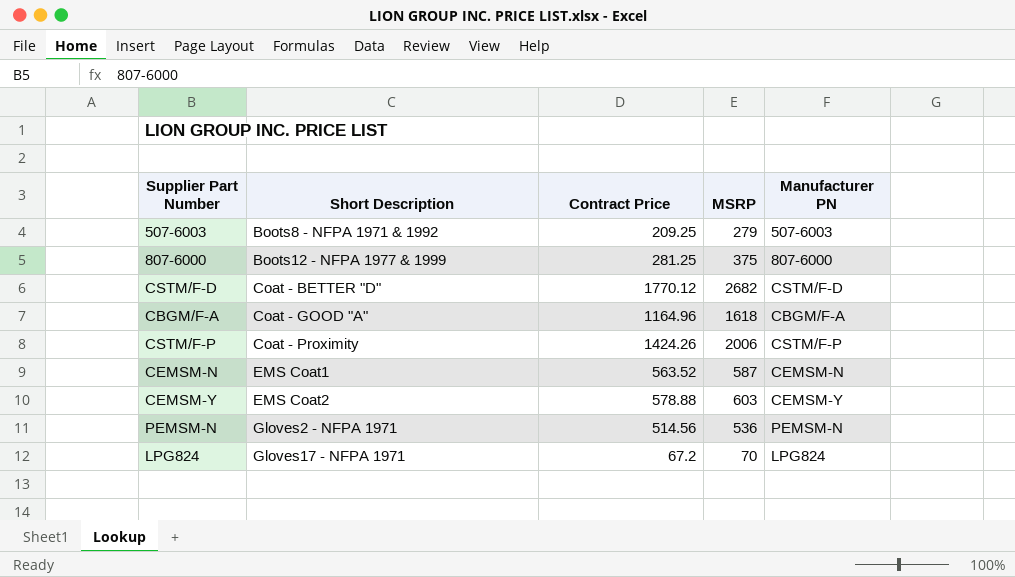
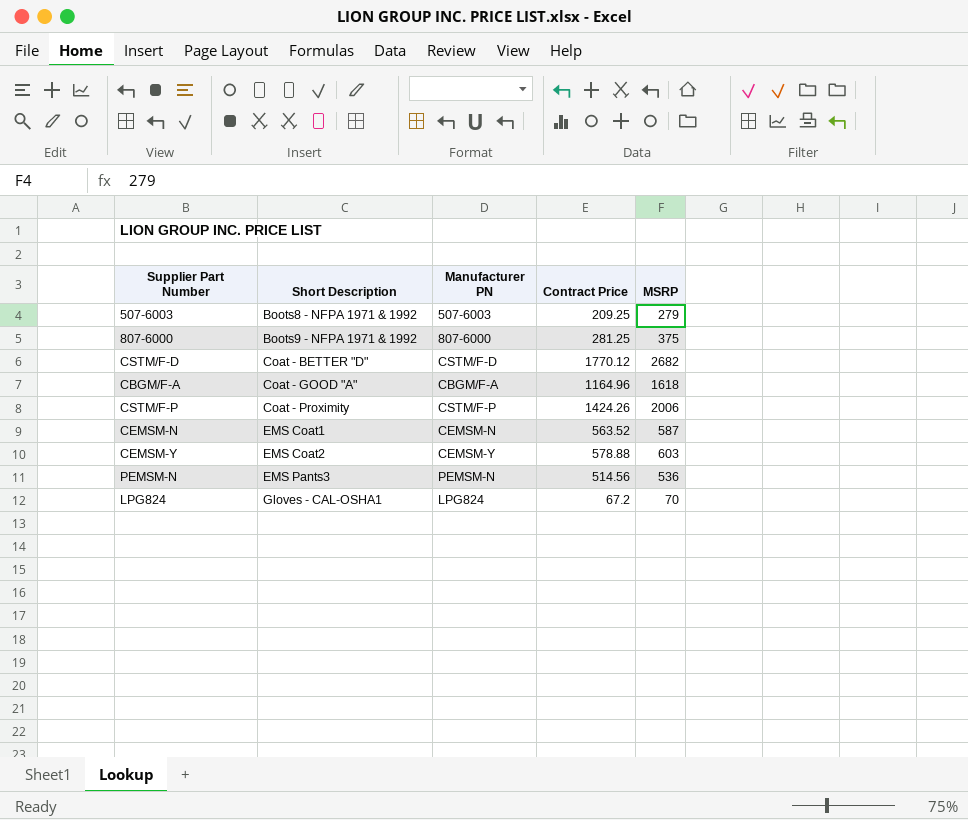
column Manufacturer PN | position: 5 -> 3
807-6000 | Short Description: Boots12 - NFPA 1977 & 1999 -> Boots9 - NFPA 1971 & 1992
PEMSM-N | Short Description: Gloves2 - NFPA 1971 -> EMS Pants3
LPG824 | Short Description: Gloves17 - NFPA 1971 -> Gloves - CAL-OSHA1

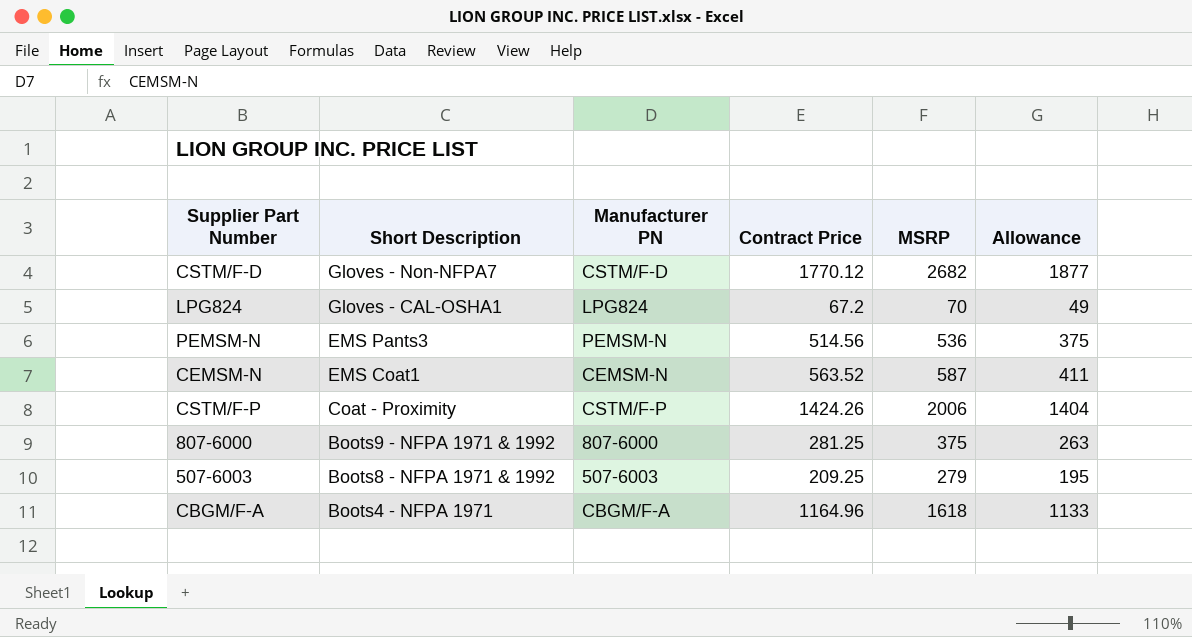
row order: Short Description ascending -> Short Description descending
column Allowance | formula: none -> [MSRP] * 0.7
row CEMSM-Y: EMS Coat2 | CEMSM-Y | 578.88 | 603 -> none
CSTM/F-D | Short Description: Coat - BETTER "D" -> Gloves - Non-NFPA7
CBGM/F-A | Short Description: Coat - GOOD "A" -> Boots4 - NFPA 1971

